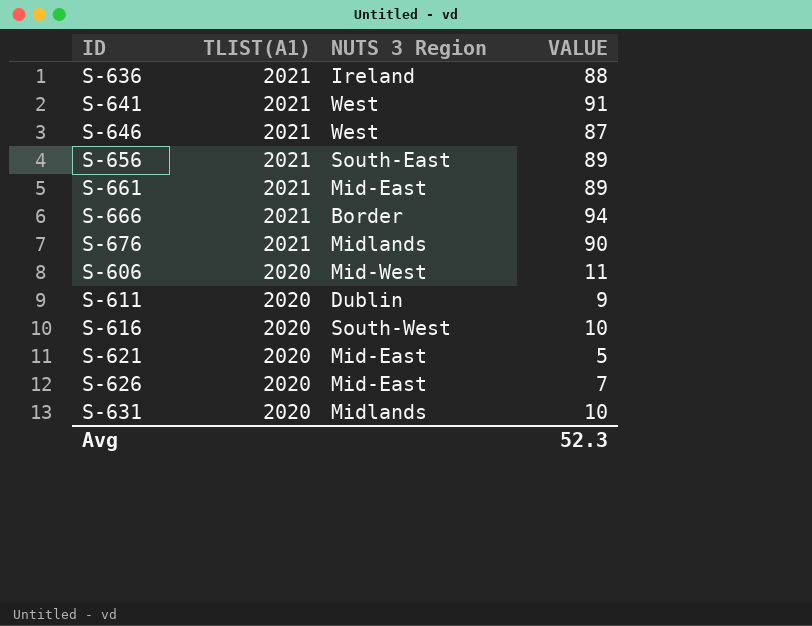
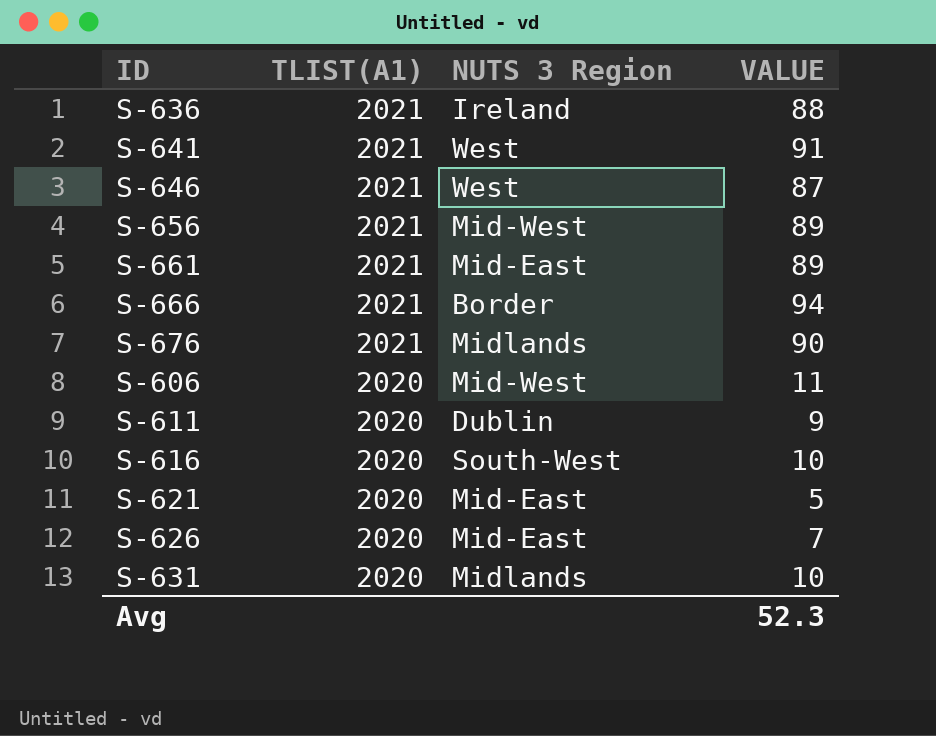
S-656 | NUTS 3 Region: South-East -> Mid-West

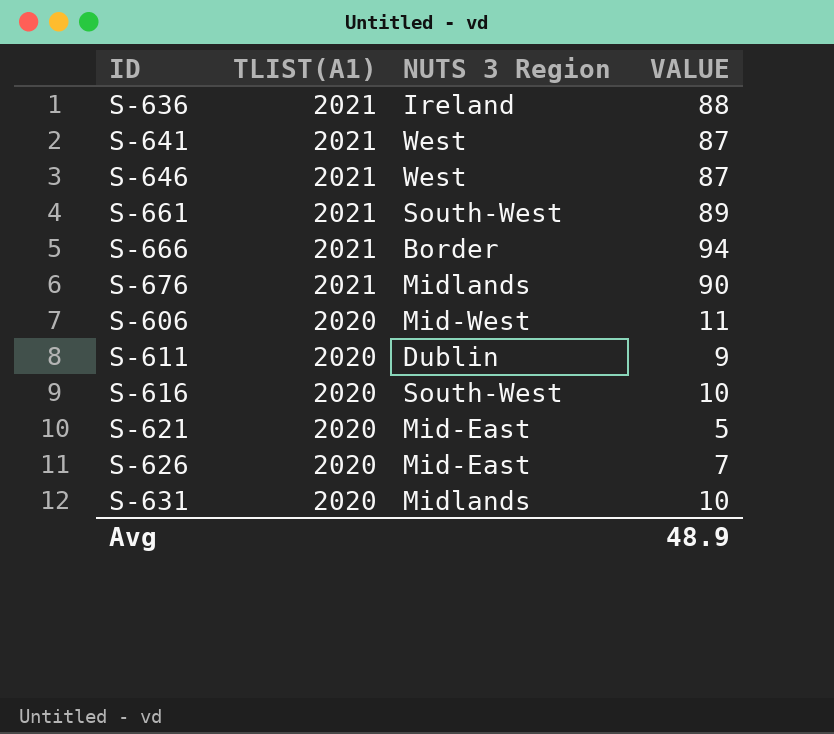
row S-656: 2021 | Mid-West | 89 -> none
S-641 | VALUE: 91 -> 87
S-661 | NUTS 3 Region: Mid-East -> South-West
Avg | VALUE: 52.3 -> 48.9

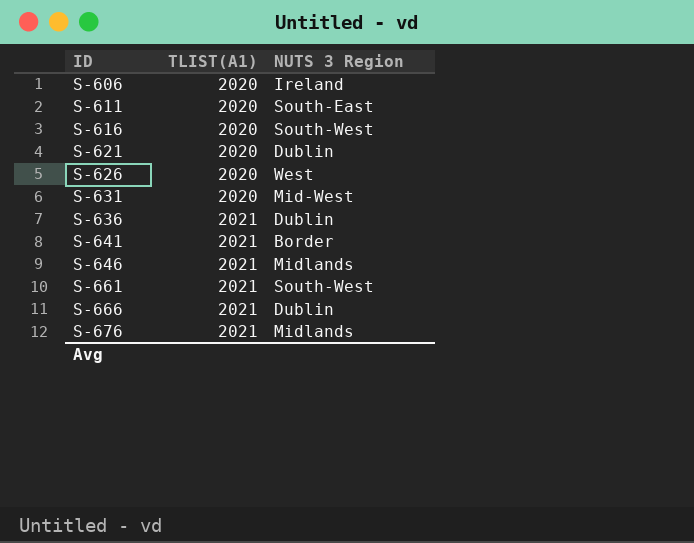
row order: TLIST(A1) descending -> ID ascending
column VALUE | position: 4 -> none
S-606 | NUTS 3 Region: Mid-West -> Ireland
S-611 | NUTS 3 Region: Dublin -> South-East
S-621 | NUTS 3 Region: Mid-East -> Dublin
S-626 | NUTS 3 Region: Mid-East -> West
S-631 | NUTS 3 Region: Midlands -> Mid-West
S-636 | NUTS 3 Region: Ireland -> Dublin
S-641 | NUTS 3 Region: West -> Border
S-646 | NUTS 3 Region: West -> Midlands
S-666 | NUTS 3 Region: Border -> Dublin

